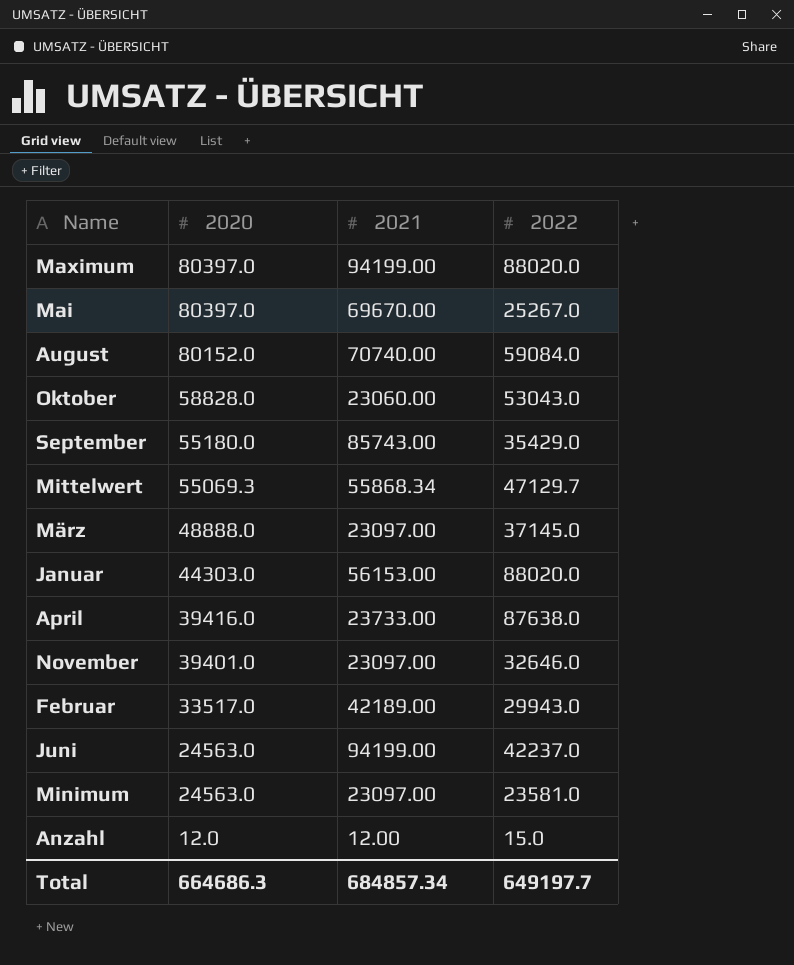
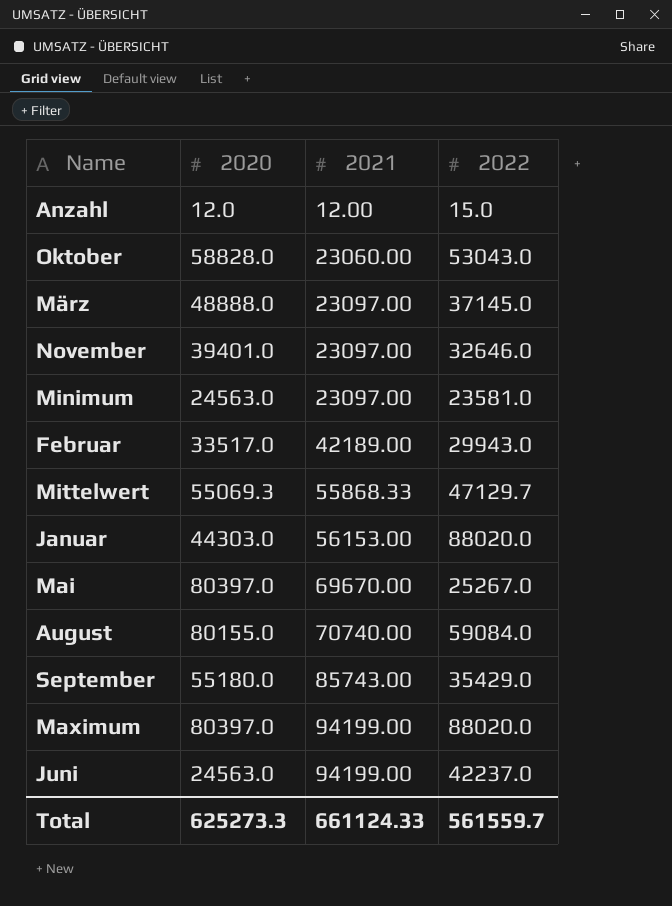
row order: 2020 descending -> 2021 ascending
row April: 39416.0 | 23733.00 | 87638.0 -> none
Mittelwert | 2021: 55868.34 -> 55868.33
August | 2020: 80152.0 -> 80155.0
Total | 2020: 664686.3 -> 625273.3
Total | 2021: 684857.34 -> 661124.33
Total | 2022: 649197.7 -> 561559.7

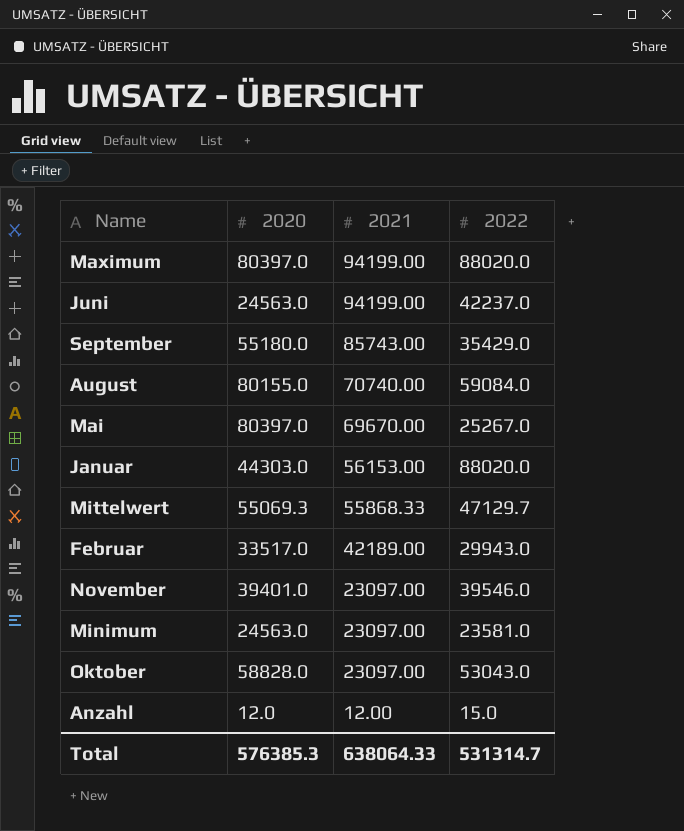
row order: 2021 ascending -> 2021 descending
row März: 48888.0 | 23097.00 | 37145.0 -> none
November | 2022: 32646.0 -> 39546.0
Oktober | 2021: 23060.00 -> 23097.00
Total | 2020: 625273.3 -> 576385.3
Total | 2021: 661124.33 -> 638064.33
Total | 2022: 561559.7 -> 531314.7

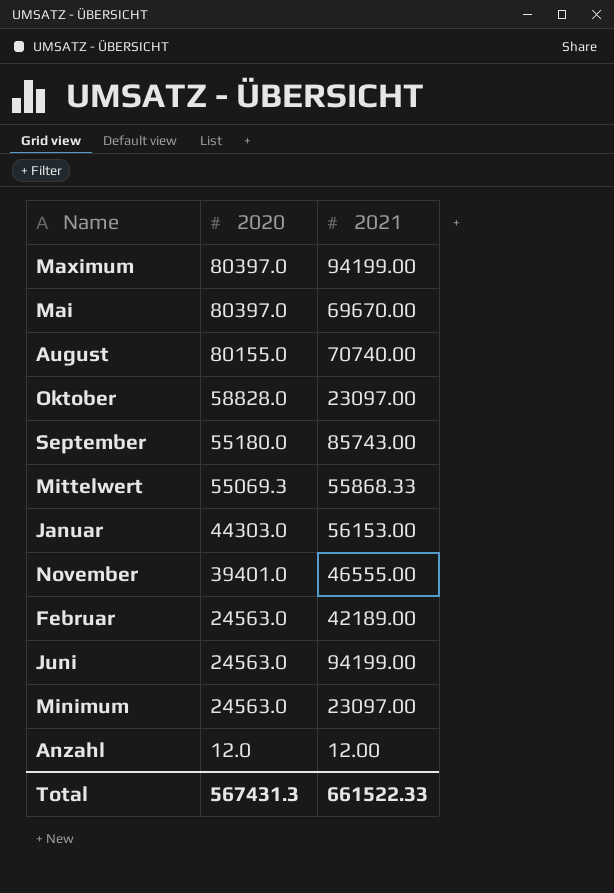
row order: 2021 descending -> 2020 descending
column 2022 | position: 4 -> none
November | 2021: 23097.00 -> 46555.00
Februar | 2020: 33517.0 -> 24563.0
Total | 2020: 576385.3 -> 567431.3
Total | 2021: 638064.33 -> 661522.33

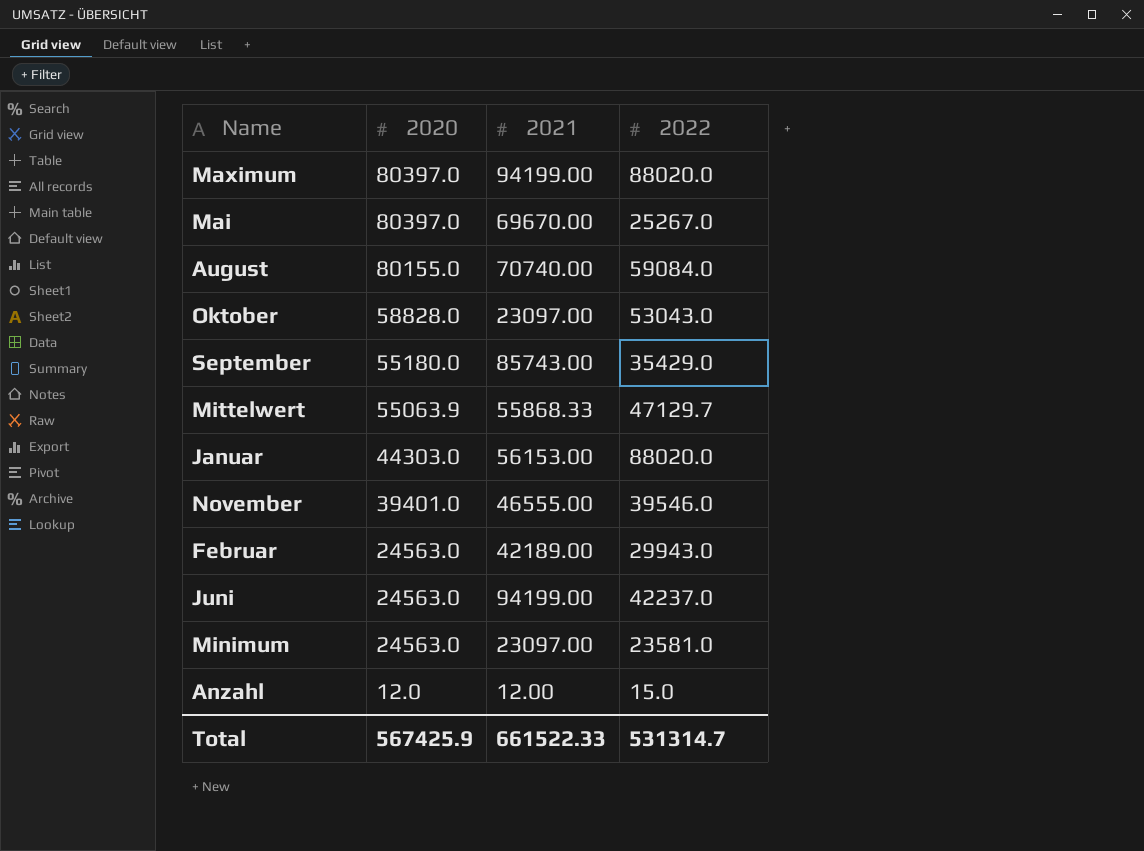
column 2022 | position: none -> 4
Mittelwert | 2020: 55069.3 -> 55063.9
Total | 2020: 567431.3 -> 567425.9

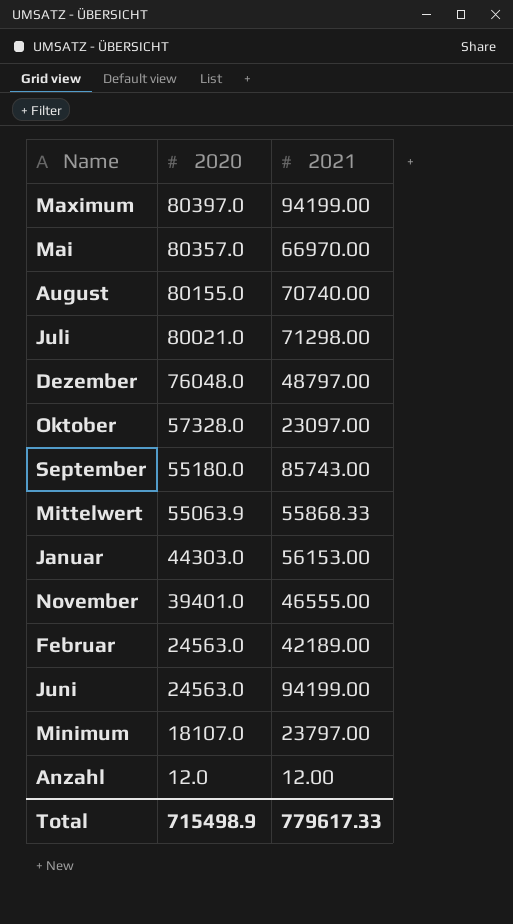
column 2022 | position: 4 -> none
Mai | 2020: 80397.0 -> 80357.0
Mai | 2021: 69670.00 -> 66970.00
row Juli: none -> 80021.0 | 71298.00
row Dezember: none -> 76048.0 | 48797.00
Oktober | 2020: 58828.0 -> 57328.0
Minimum | 2020: 24563.0 -> 18107.0
Minimum | 2021: 23097.00 -> 23797.00
Total | 2020: 567425.9 -> 715498.9
Total | 2021: 661522.33 -> 779617.33

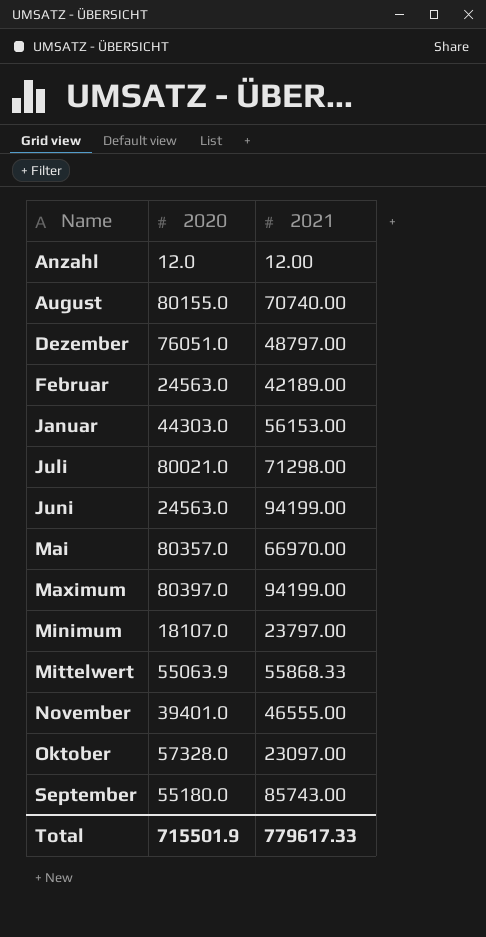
row order: 2020 descending -> Name ascending
Dezember | 2020: 76048.0 -> 76051.0
Total | 2020: 715498.9 -> 715501.9

